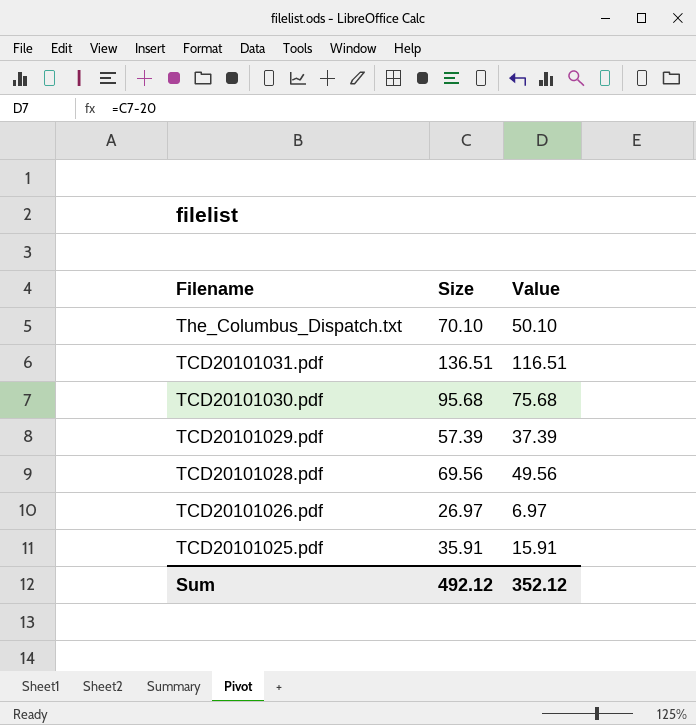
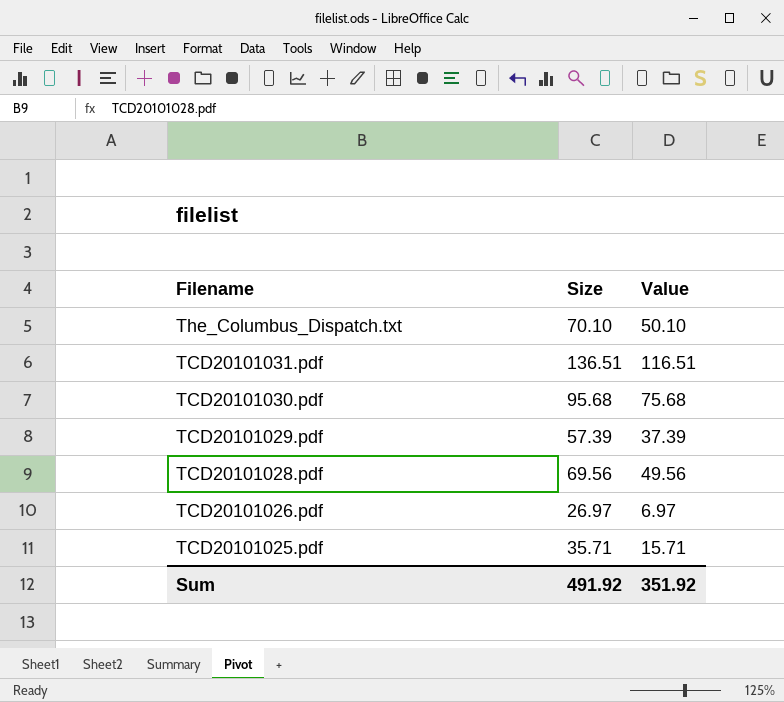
TCD20101025.pdf | Size: 35.91 -> 35.71
TCD20101025.pdf | Value: 15.91 -> 15.71
Sum | Size: 492.12 -> 491.92
Sum | Value: 352.12 -> 351.92

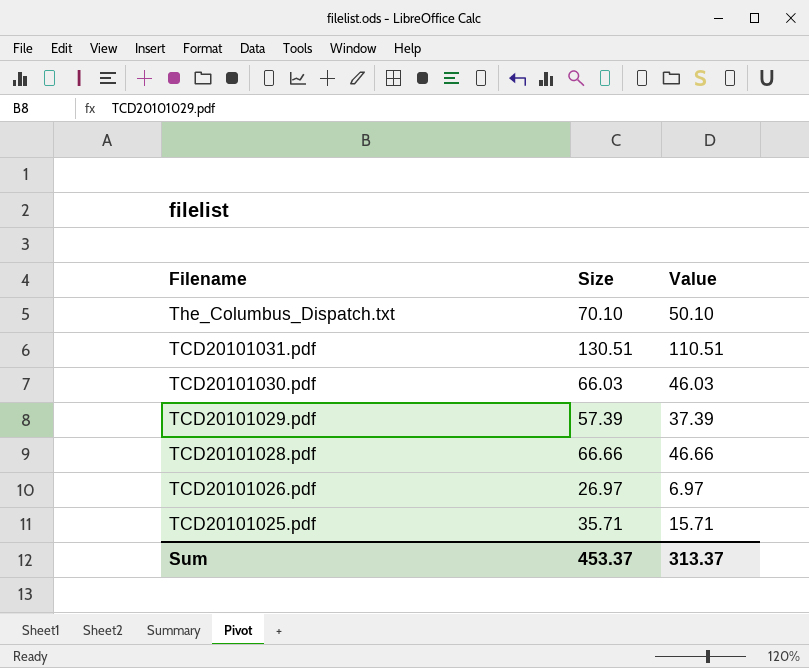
TCD20101031.pdf | Size: 136.51 -> 130.51
TCD20101031.pdf | Value: 116.51 -> 110.51
TCD20101030.pdf | Size: 95.68 -> 66.03
TCD20101030.pdf | Value: 75.68 -> 46.03
TCD20101028.pdf | Size: 69.56 -> 66.66
TCD20101028.pdf | Value: 49.56 -> 46.66
Sum | Size: 491.92 -> 453.37
Sum | Value: 351.92 -> 313.37

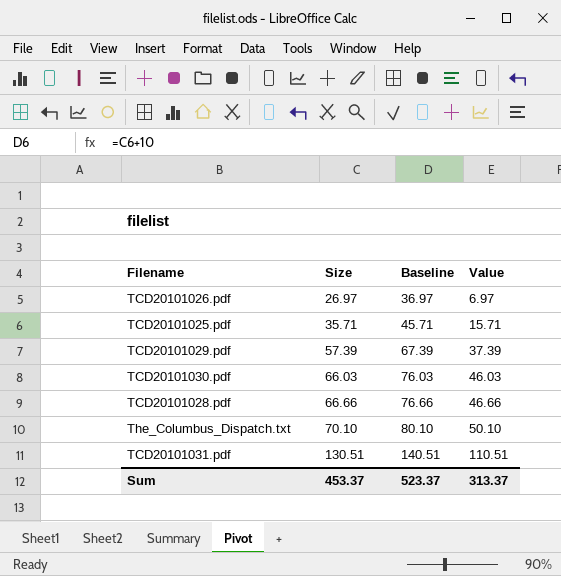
row order: Filename descending -> Size ascending
column Baseline | formula: none -> [Size] + 10

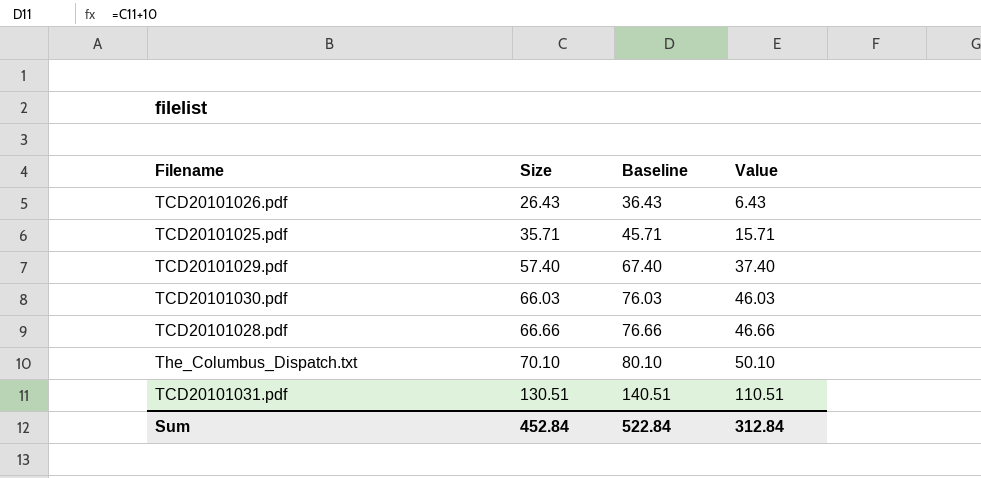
TCD20101026.pdf | Size: 26.97 -> 26.43
TCD20101026.pdf | Baseline: 36.97 -> 36.43
TCD20101026.pdf | Value: 6.97 -> 6.43
TCD20101029.pdf | Size: 57.39 -> 57.40
TCD20101029.pdf | Baseline: 67.39 -> 67.40
TCD20101029.pdf | Value: 37.39 -> 37.40
Sum | Size: 453.37 -> 452.84
Sum | Baseline: 523.37 -> 522.84
Sum | Value: 313.37 -> 312.84

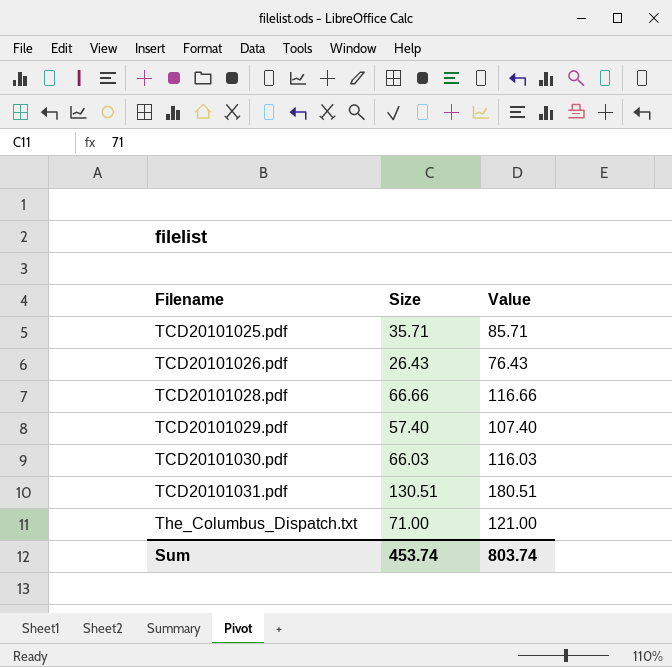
row order: Size ascending -> Filename ascending
column Baseline | formula: [Size] + 10 -> none
column Value | formula: [Size] - 20 -> [Size] + 50
The_Columbus_Dispatch.txt | Size: 70.10 -> 71.00
Sum | Size: 452.84 -> 453.74
Sum | Value: 312.84 -> 803.74

